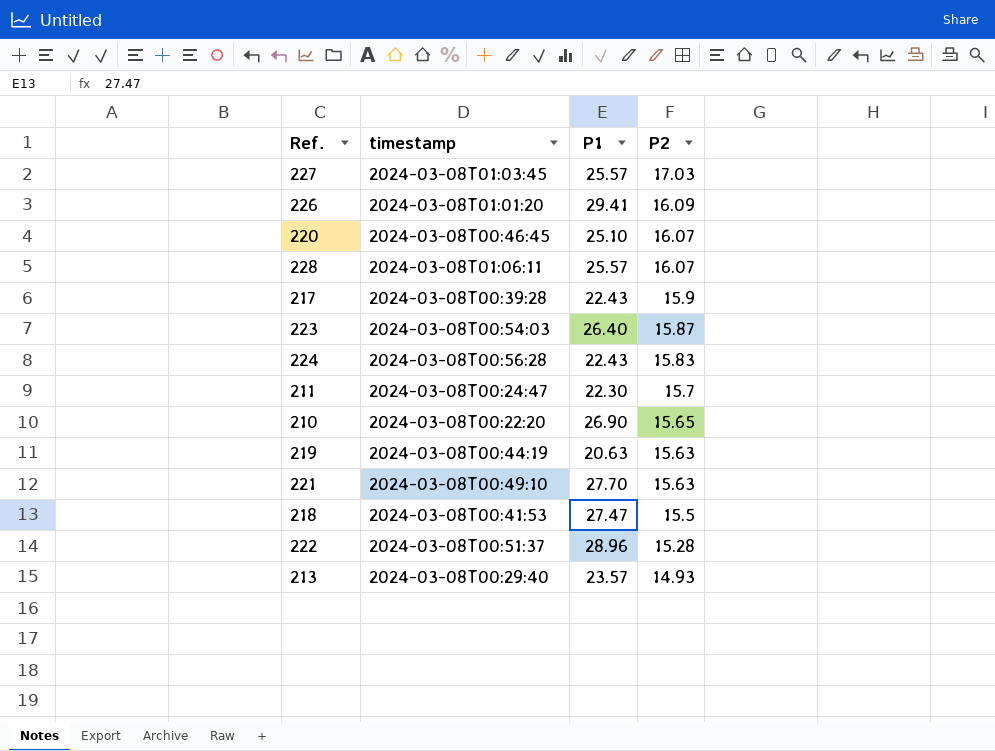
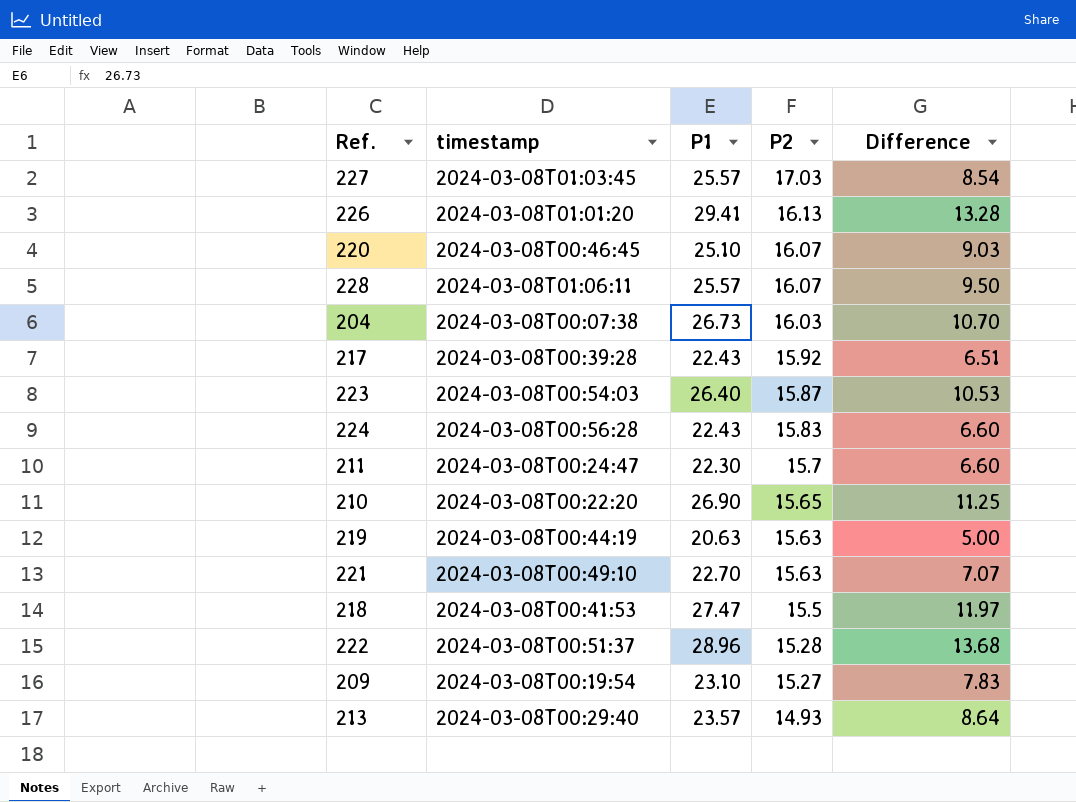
column Difference | formula: none -> [P1] - [P2]
226 | P2: 16.09 -> 16.13
row 204: none -> 2024-03-08T00:07:38 | 26.73 | 16.03 | 10.70
217 | P2: 15.9 -> 15.92
221 | P1: 27.70 -> 22.70
row 209: none -> 2024-03-08T00:19:54 | 23.10 | 15.27 | 7.83

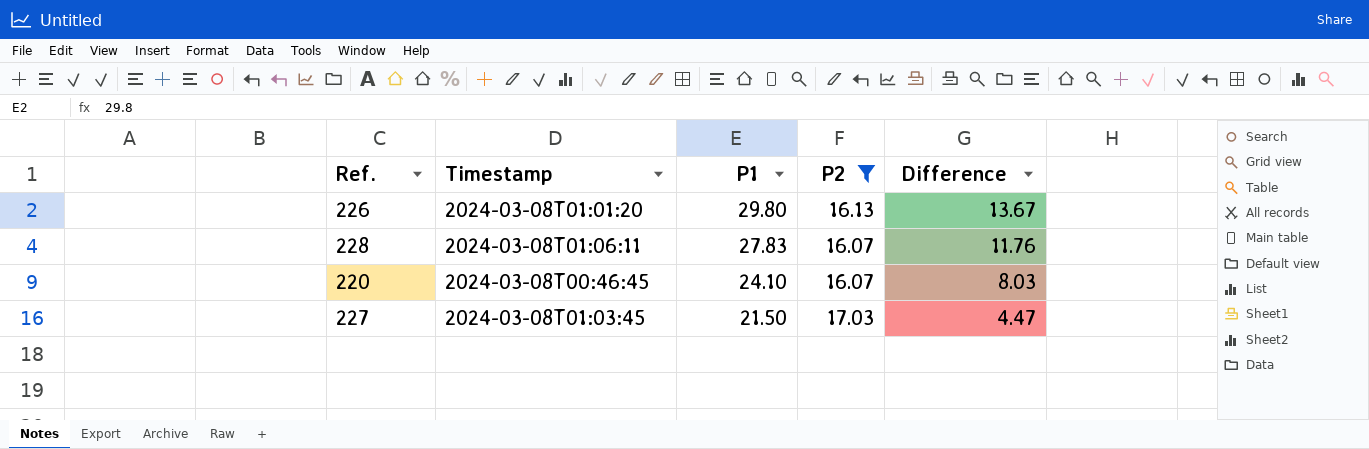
filter: none -> P2 >= 16.07
row order: P2 descending -> P1 descending
column name: timestamp -> Timestamp
226 | P1: 29.41 -> 29.80
226 | Difference: 13.28 -> 13.67
228 | P1: 25.57 -> 27.83
228 | Difference: 9.50 -> 11.76
220 | P1: 25.10 -> 24.10
220 | Difference: 9.03 -> 8.03
227 | P1: 25.57 -> 21.50
227 | Difference: 8.54 -> 4.47

